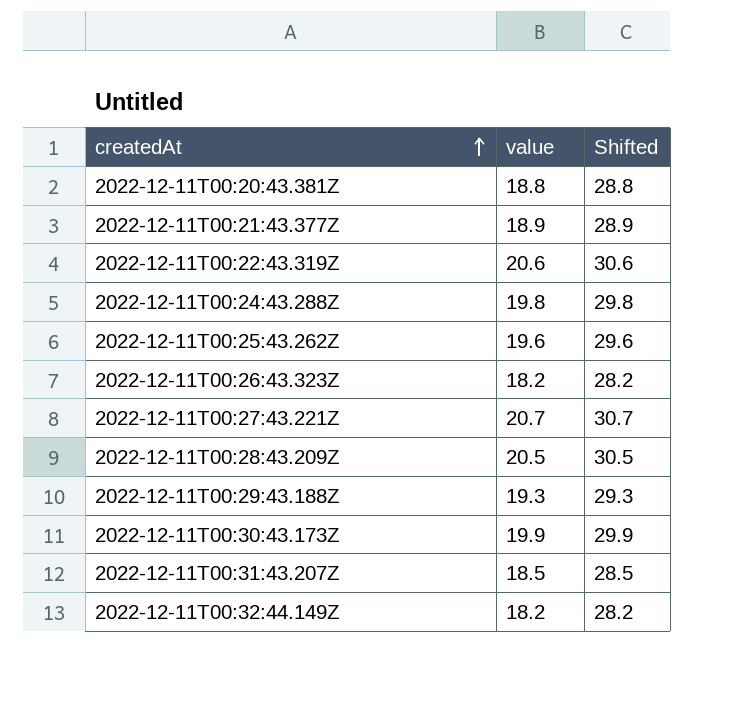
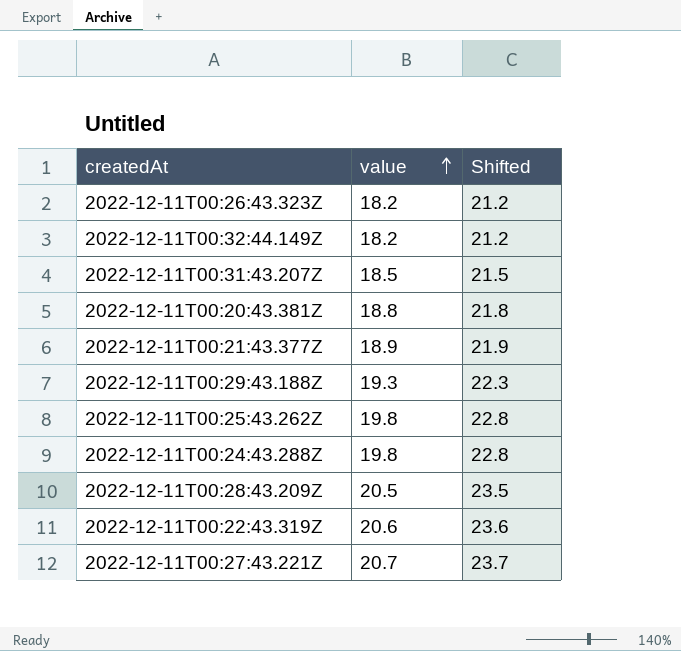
row order: createdAt ascending -> value ascending
column Shifted | formula: [value] + 10 -> [value] + 3
row 2022-12-11T00:30:43.173Z: 19.9 | 29.9 -> none
2022-12-11T00:25:43.262Z | value: 19.6 -> 19.8

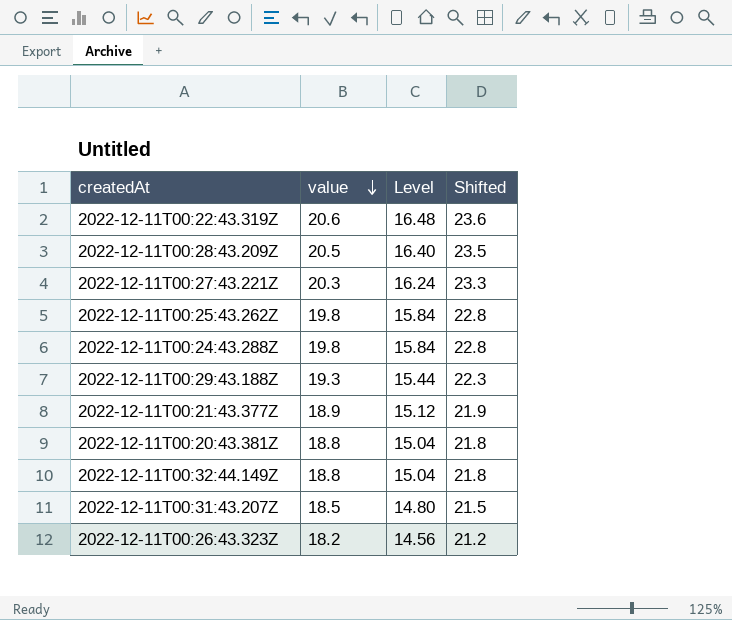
row order: value ascending -> value descending
column Level | formula: none -> [value] * 0.8
2022-12-11T00:27:43.221Z | value: 20.7 -> 20.3
2022-12-11T00:27:43.221Z | Shifted: 23.7 -> 23.3
2022-12-11T00:32:44.149Z | value: 18.2 -> 18.8
2022-12-11T00:32:44.149Z | Shifted: 21.2 -> 21.8

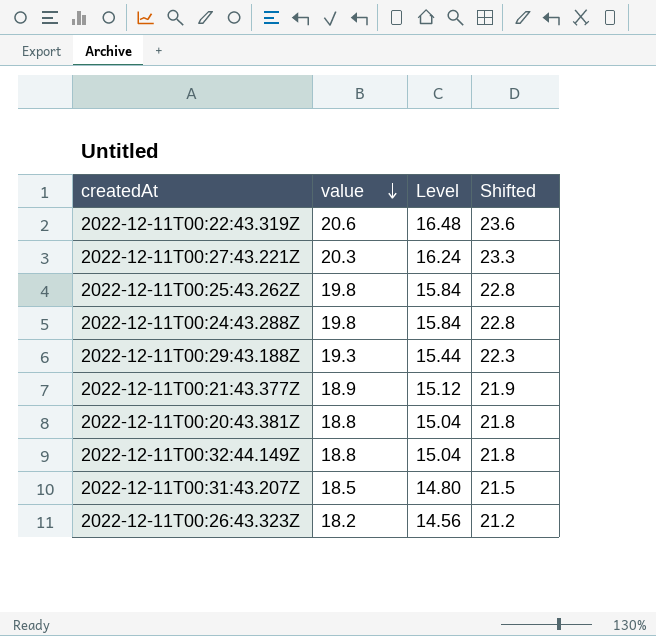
row 2022-12-11T00:28:43.209Z: 20.5 | 16.40 | 23.5 -> none

